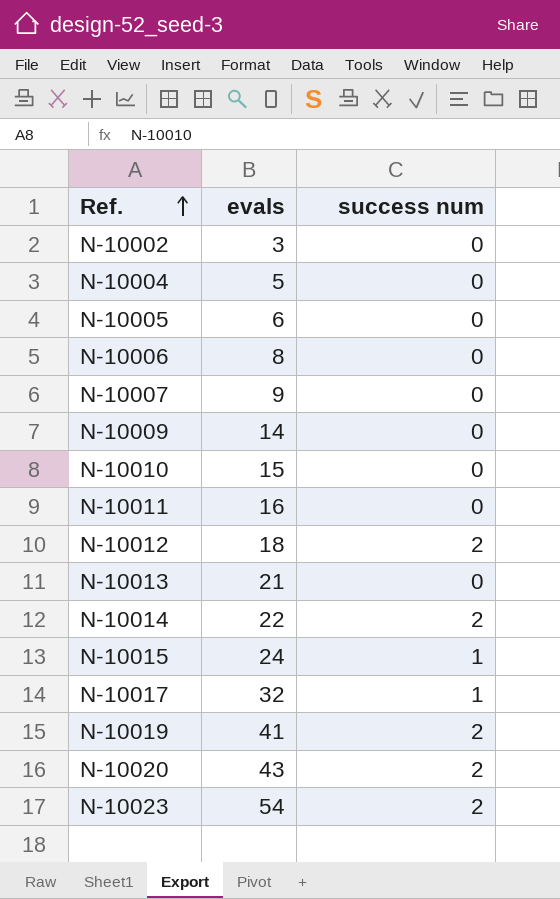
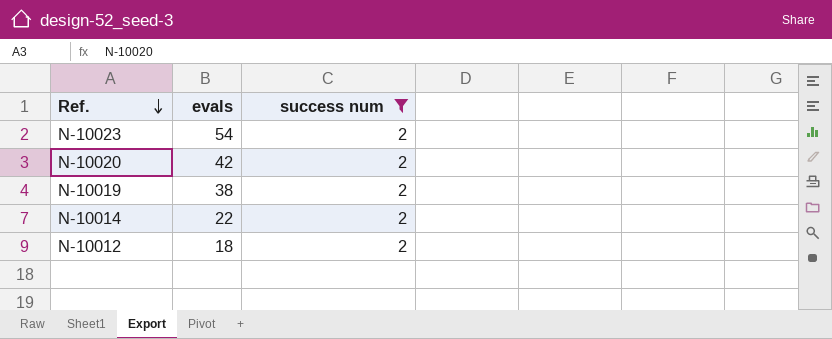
filter: none -> success num = 2
row order: Ref. ascending -> Ref. descending
N-10020 | evals: 43 -> 42
N-10019 | evals: 41 -> 38

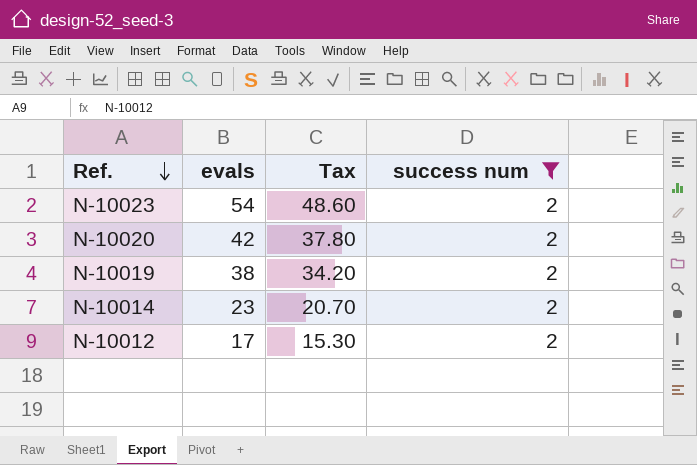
column Tax | formula: none -> [evals] * 0.9
N-10014 | evals: 22 -> 23
N-10012 | evals: 18 -> 17

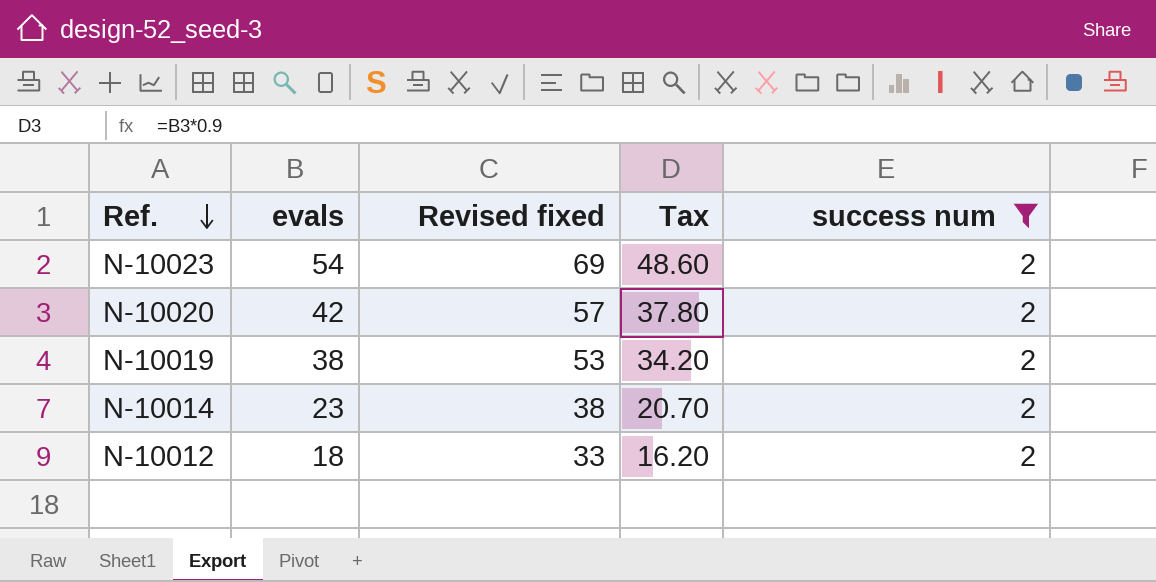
column Revised fixed | formula: none -> [evals] + 15
N-10012 | evals: 17 -> 18
N-10012 | Tax: 15.30 -> 16.20

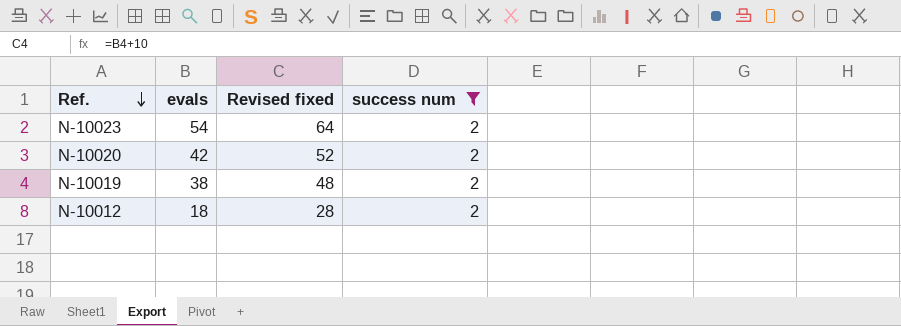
column Tax | formula: [evals] * 0.9 -> none
column Revised fixed | formula: [evals] + 15 -> [evals] + 10
row N-10014: 23 | 38 | 20.70 | 2 -> none

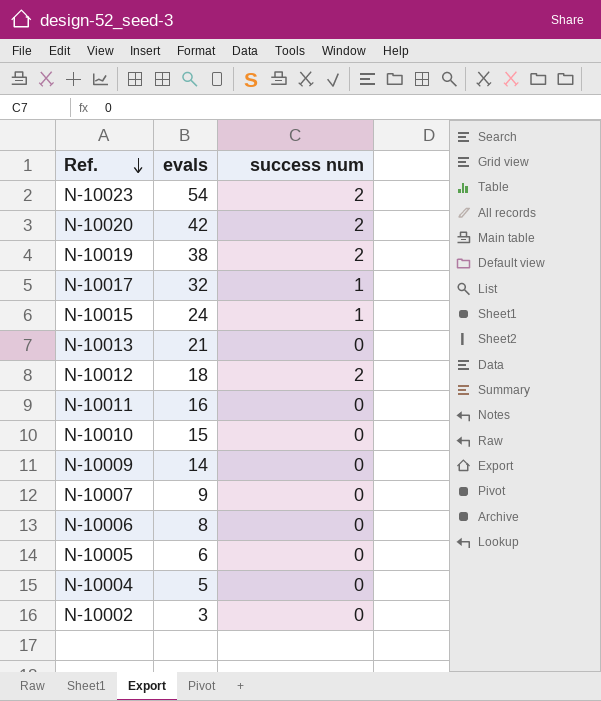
filter: success num = 2 -> none
column Revised fixed | formula: [evals] + 10 -> none

